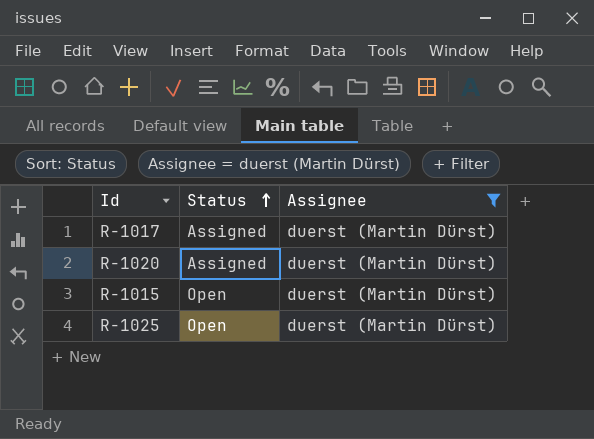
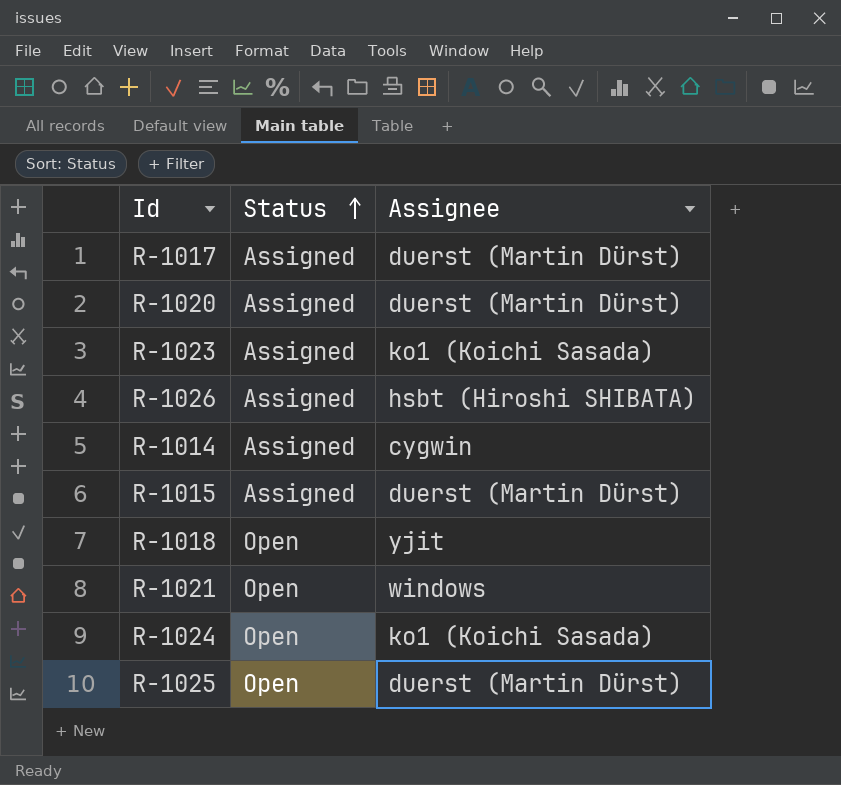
filter: Assignee = duerst (Martin Dürst) -> none
R-1015 | Status: Open -> Assigned

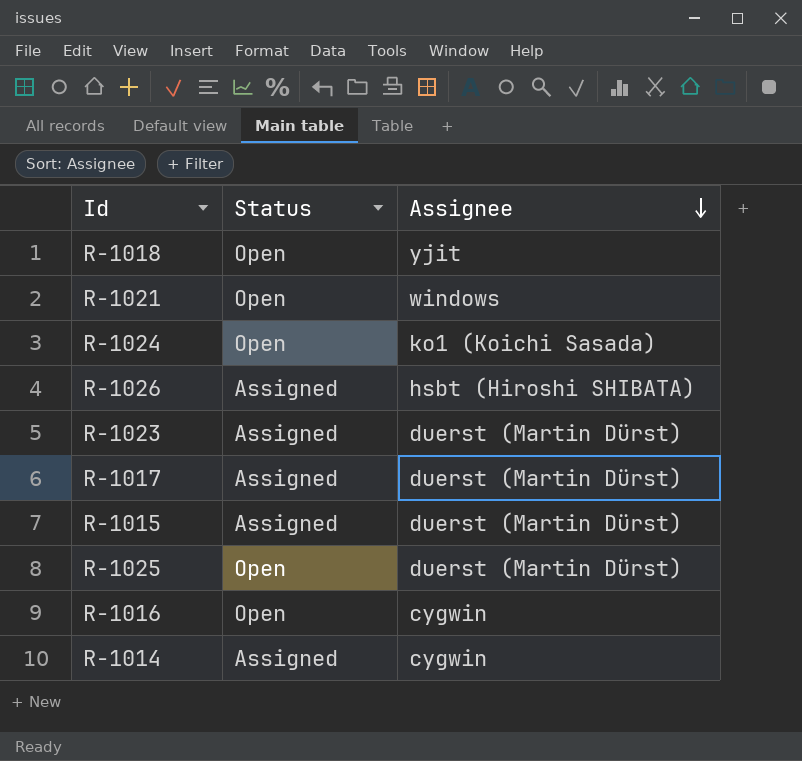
row order: Status ascending -> Assignee descending
row R-1020: Assigned | duerst (Martin Dürst) -> none
R-1023 | Assignee: ko1 (Koichi Sasada) -> duerst (Martin Dürst)
row R-1016: none -> Open | cygwin

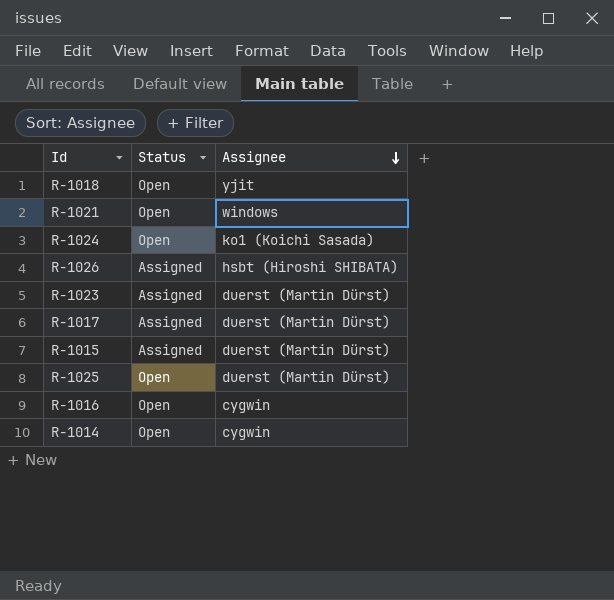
R-1014 | Status: Assigned -> Open

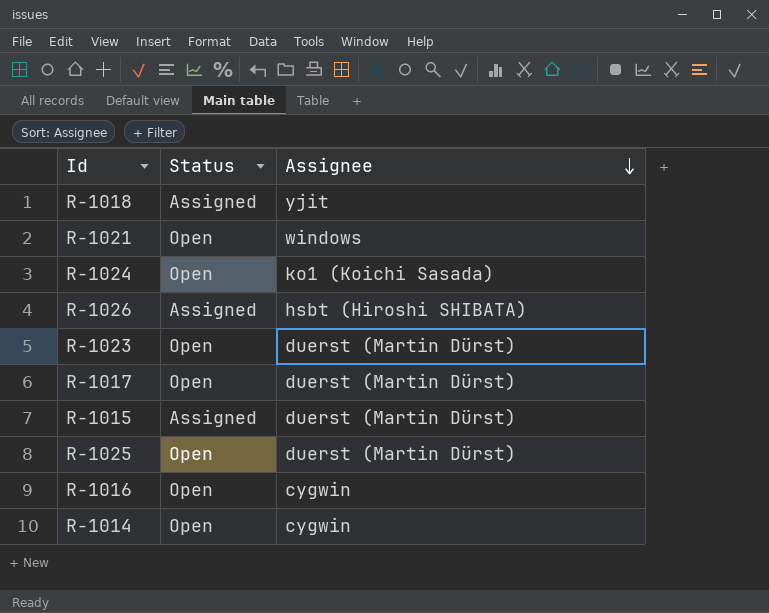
R-1018 | Status: Open -> Assigned
R-1023 | Status: Assigned -> Open
R-1017 | Status: Assigned -> Open

